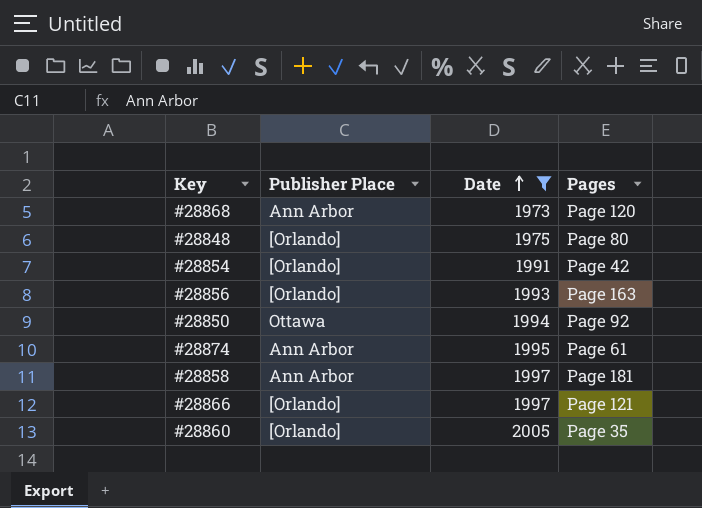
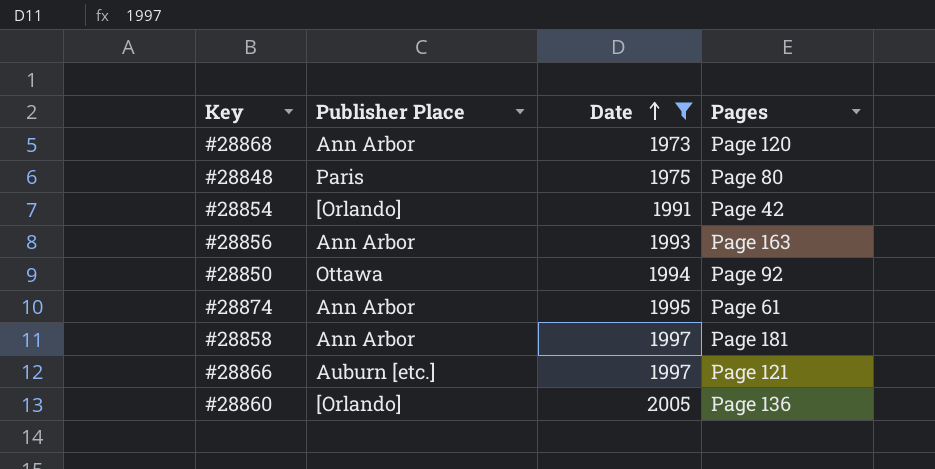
#28848 | Publisher Place: [Orlando] -> Paris
#28856 | Publisher Place: [Orlando] -> Ann Arbor
#28866 | Publisher Place: [Orlando] -> Auburn [etc.]
#28860 | Pages: Page 35 -> Page 136

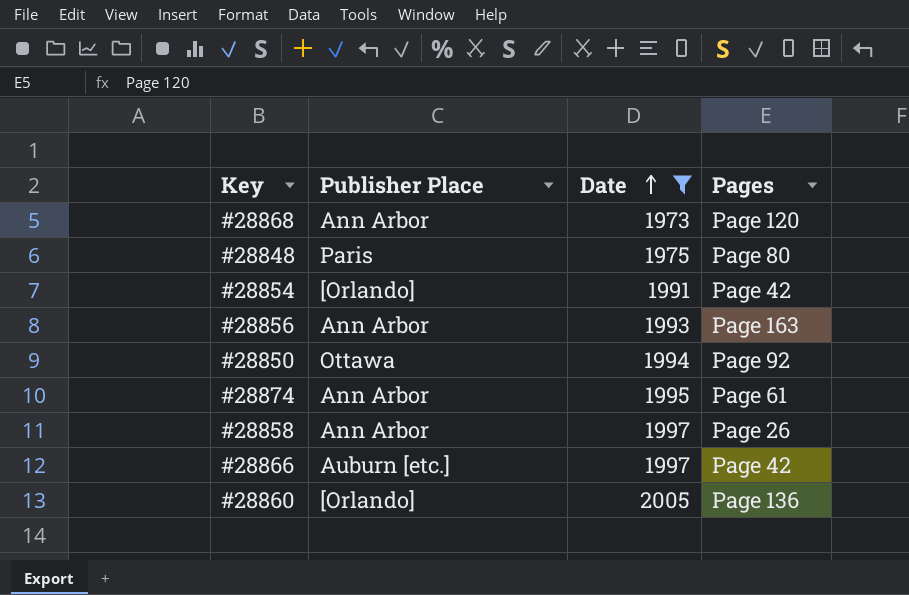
#28858 | Pages: Page 181 -> Page 26
#28866 | Pages: Page 121 -> Page 42

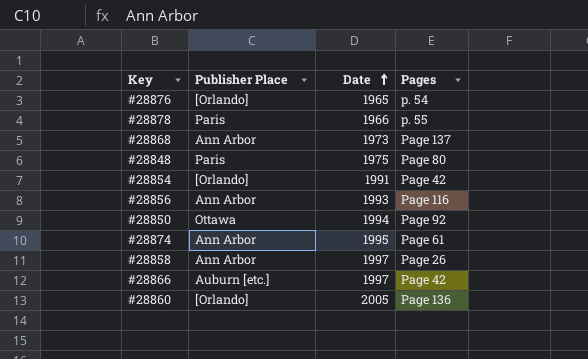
filter: Date >= 1973 -> none
#28868 | Pages: Page 120 -> Page 137
#28856 | Pages: Page 163 -> Page 116

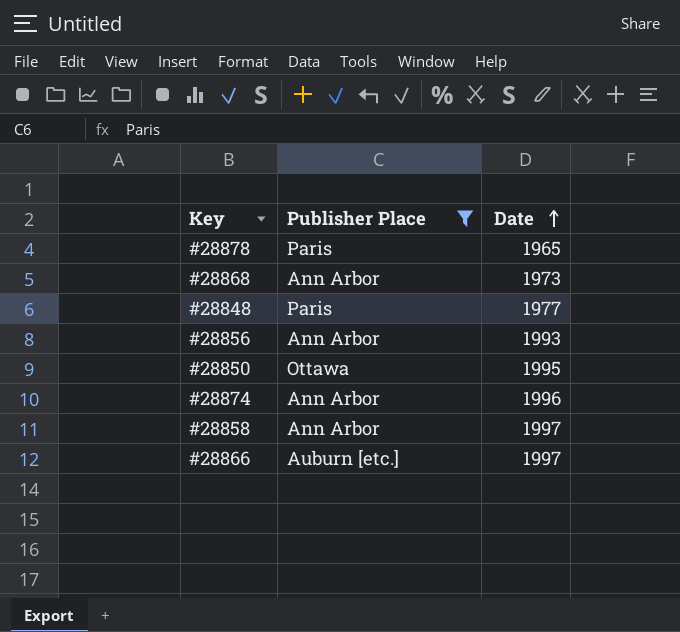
filter: none -> Publisher Place != [Orlando]
column Pages | position: 4 -> none
#28878 | Date: 1966 -> 1965
#28848 | Date: 1975 -> 1977
#28850 | Date: 1994 -> 1995
#28874 | Date: 1995 -> 1996

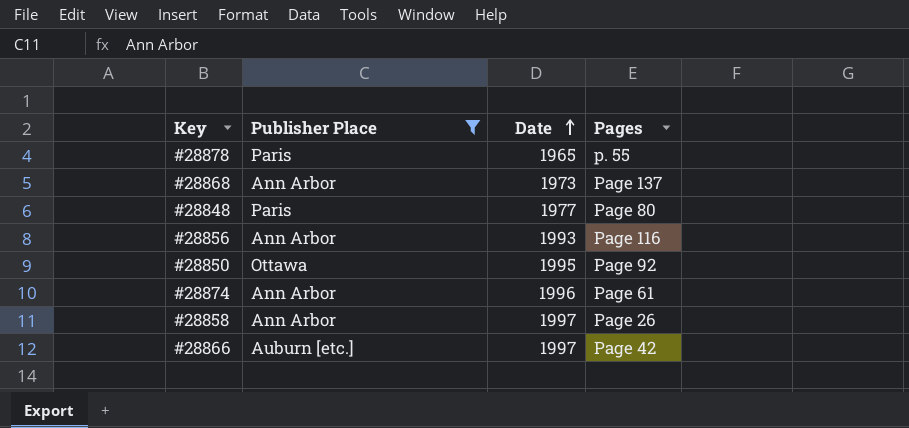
column Pages | position: none -> 4

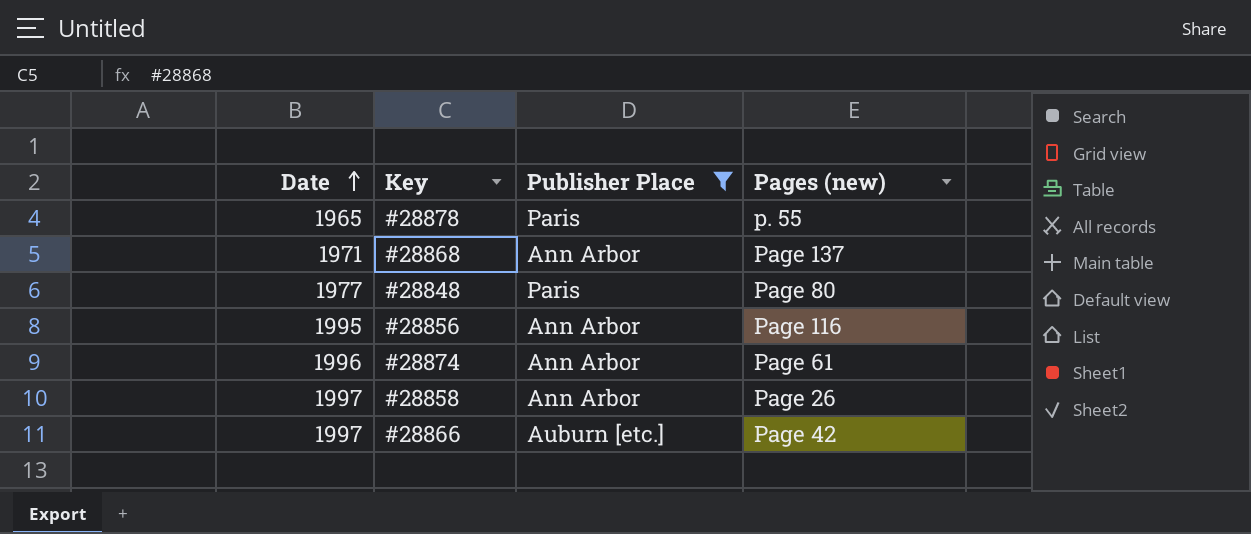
column Date | position: 3 -> 1
column name: Pages -> Pages (new)
row #28850: Ottawa | 1995 | Page 92 -> none
#28868 | Date: 1973 -> 1971
#28856 | Date: 1993 -> 1995

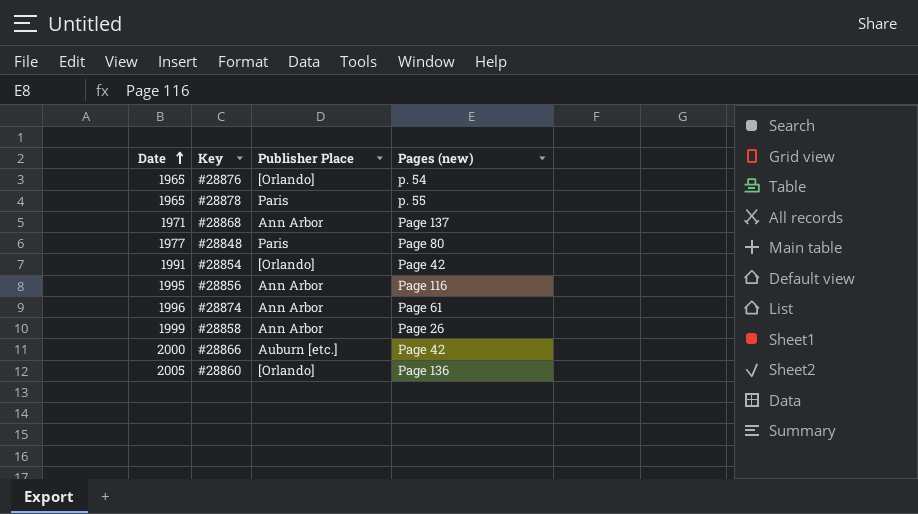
filter: Publisher Place != [Orlando] -> none
#28858 | Date: 1997 -> 1999
#28866 | Date: 1997 -> 2000

